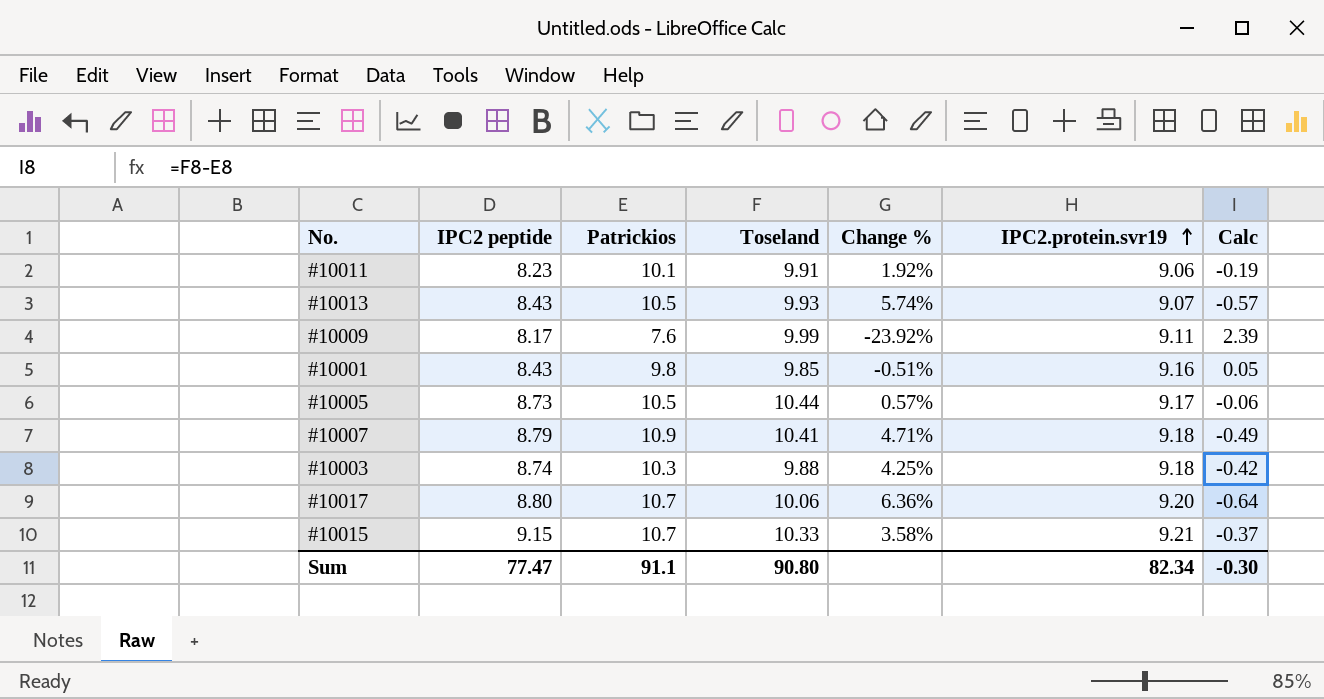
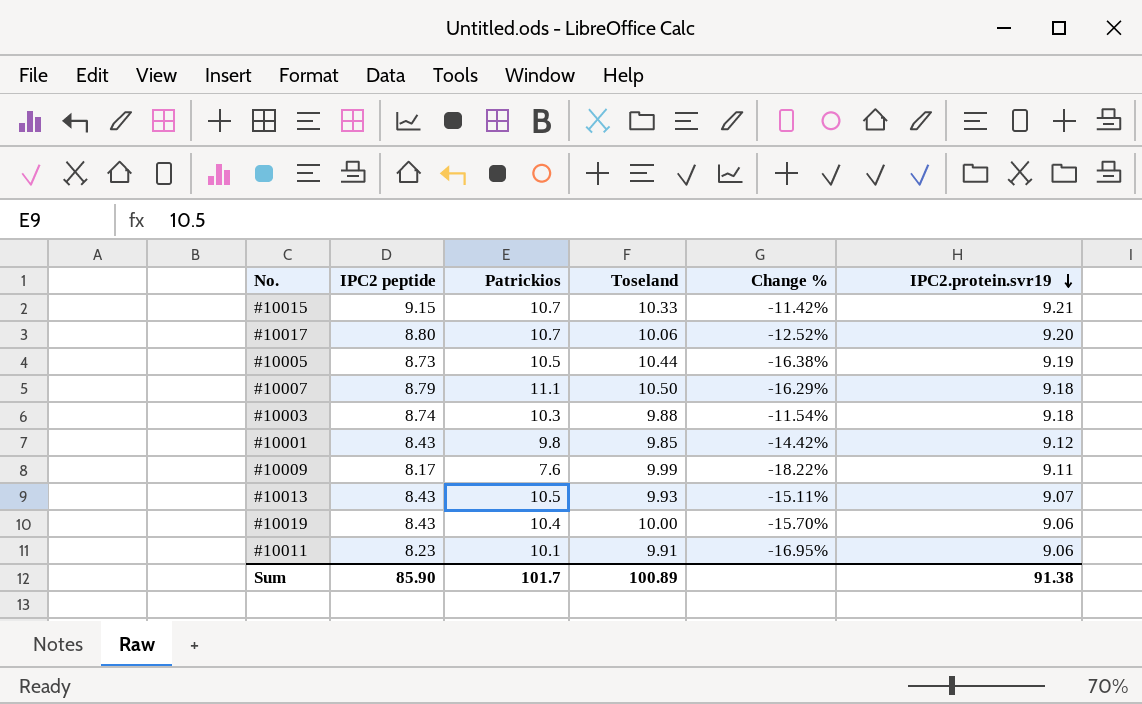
row order: IPC2.protein.svr19 ascending -> IPC2.protein.svr19 descending
column Calc | formula: [Toseland] - [Patrickios] -> none
column Change % | formula: ([Patrickios] - [Toseland]) / [Toseland] -> ([IPC2 peptide] - [Toseland]) / [Toseland]
#10005 | IPC2.protein.svr19: 9.17 -> 9.19
#10007 | Patrickios: 10.9 -> 11.1
#10007 | Toseland: 10.41 -> 10.50
#10001 | IPC2.protein.svr19: 9.16 -> 9.12
row #10019: none -> 8.43 | 10.4 | 10.00 | -15.70% | 9.06
Sum | IPC2 peptide: 77.47 -> 85.90
Sum | Patrickios: 91.1 -> 101.7
Sum | Toseland: 90.80 -> 100.89
Sum | IPC2.protein.svr19: 82.34 -> 91.38

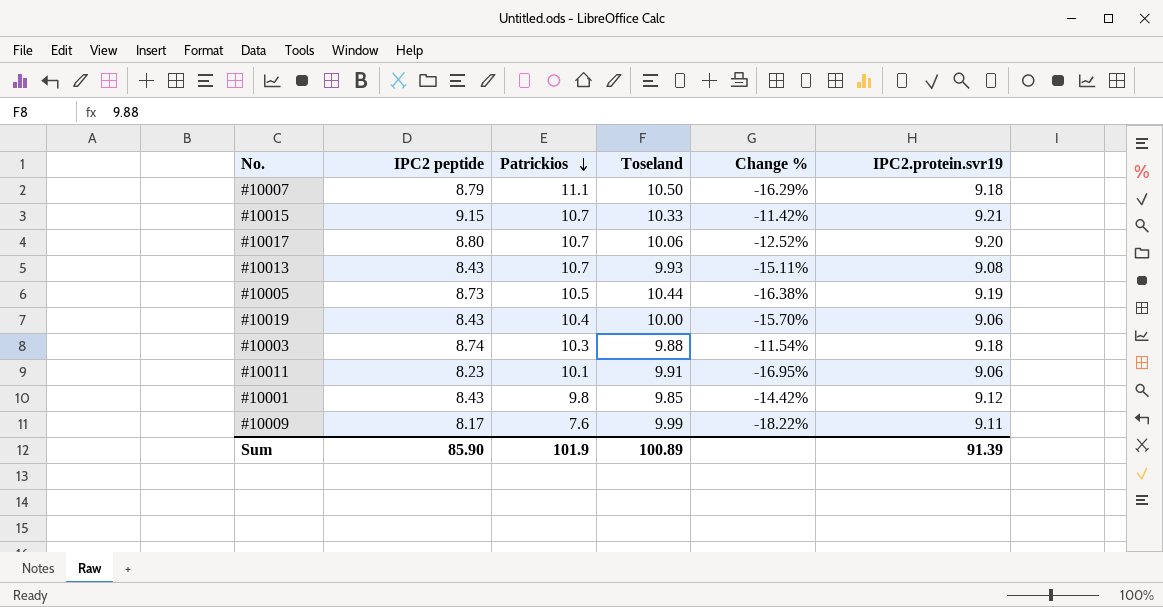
row order: IPC2.protein.svr19 descending -> Patrickios descending
#10013 | Patrickios: 10.5 -> 10.7
#10013 | IPC2.protein.svr19: 9.07 -> 9.08
Sum | Patrickios: 101.7 -> 101.9
Sum | IPC2.protein.svr19: 91.38 -> 91.39

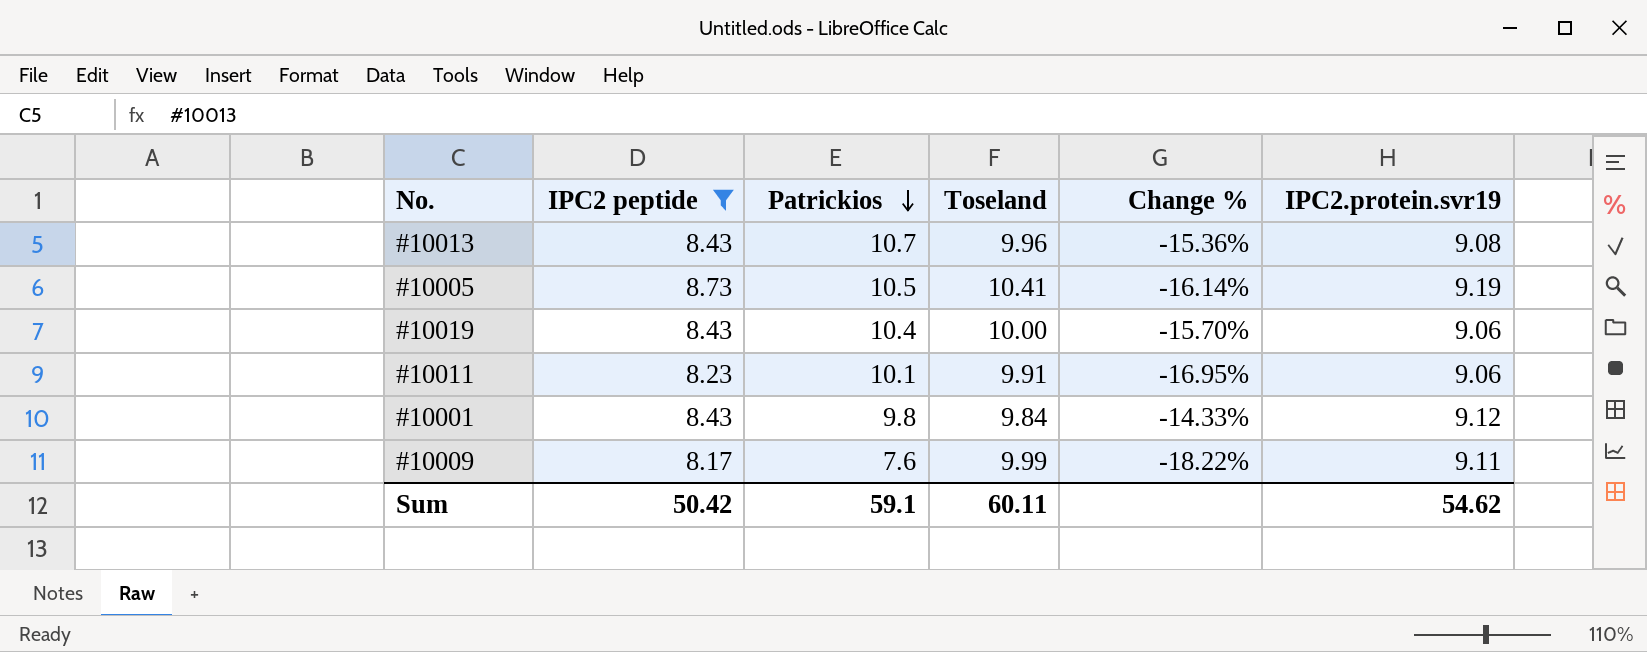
filter: none -> IPC2 peptide <= 8.73
#10013 | Toseland: 9.93 -> 9.96
#10013 | Change %: -15.11% -> -15.36%
#10005 | Toseland: 10.44 -> 10.41
#10005 | Change %: -16.38% -> -16.14%
#10001 | Toseland: 9.85 -> 9.84
#10001 | Change %: -14.42% -> -14.33%
Sum | IPC2 peptide: 85.90 -> 50.42
Sum | Patrickios: 101.9 -> 59.1
Sum | Toseland: 100.89 -> 60.11
Sum | IPC2.protein.svr19: 91.39 -> 54.62

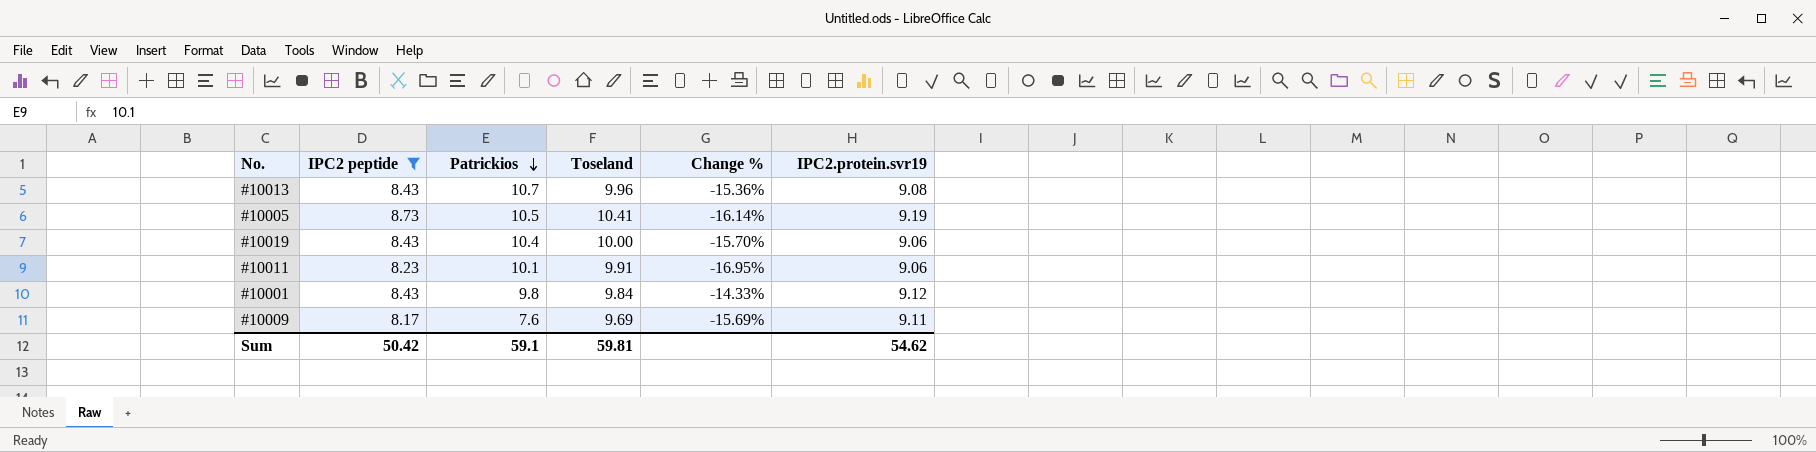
#10009 | Toseland: 9.99 -> 9.69
#10009 | Change %: -18.22% -> -15.69%
Sum | Toseland: 60.11 -> 59.81

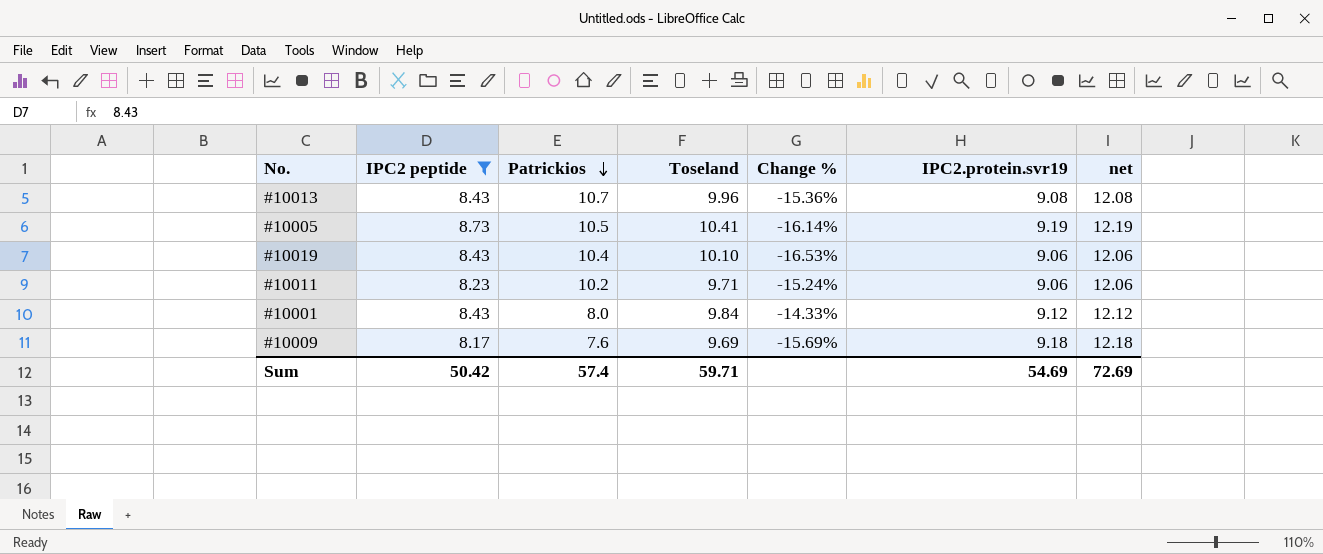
column net | formula: none -> [IPC2.protein.svr19] + 3
#10019 | Toseland: 10.00 -> 10.10
#10019 | Change %: -15.70% -> -16.53%
#10011 | Patrickios: 10.1 -> 10.2
#10011 | Toseland: 9.91 -> 9.71
#10011 | Change %: -16.95% -> -15.24%
#10001 | Patrickios: 9.8 -> 8.0
#10009 | IPC2.protein.svr19: 9.11 -> 9.18
Sum | Patrickios: 59.1 -> 57.4
Sum | Toseland: 59.81 -> 59.71
Sum | IPC2.protein.svr19: 54.62 -> 54.69

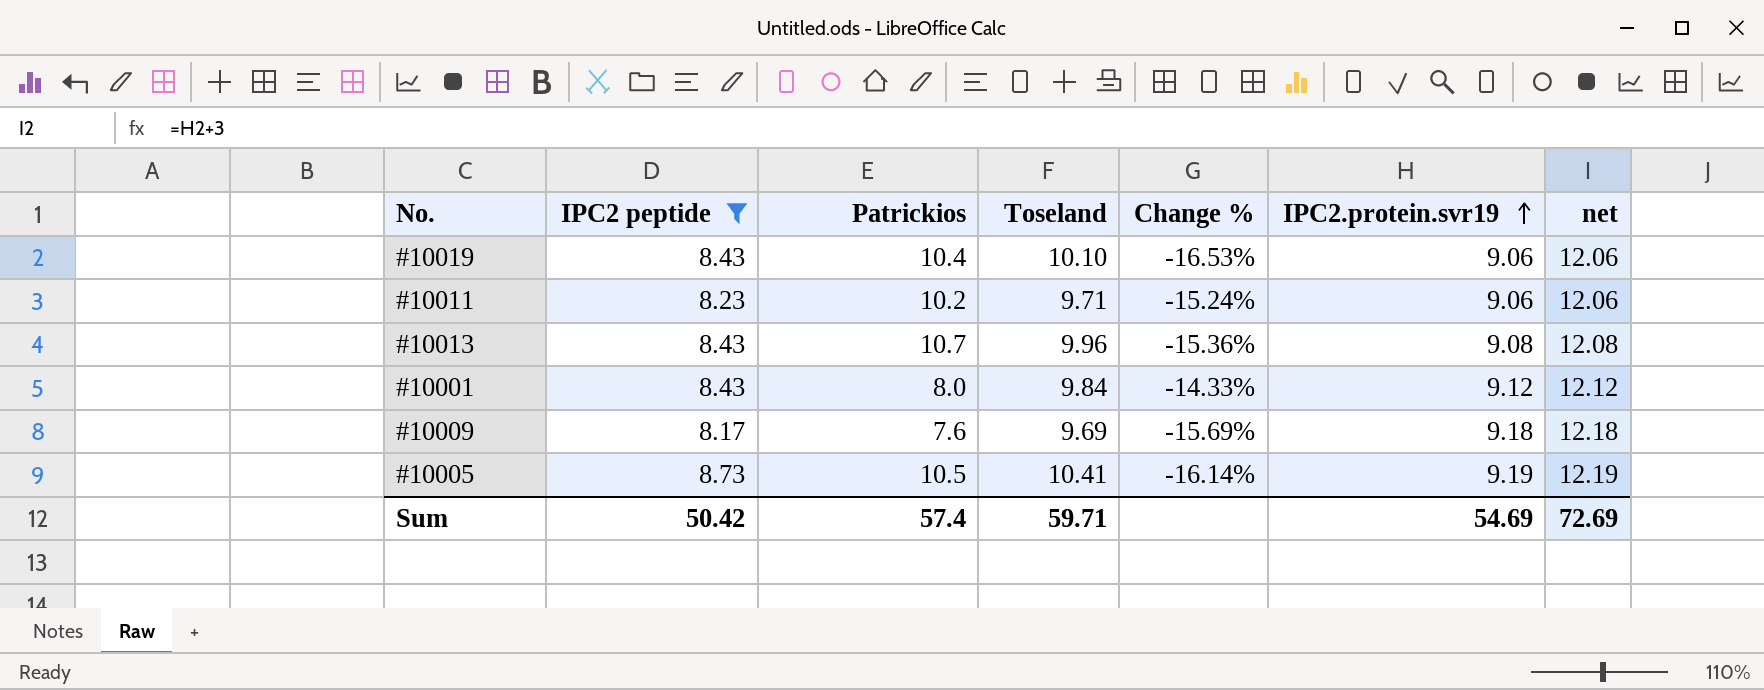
row order: Patrickios descending -> IPC2.protein.svr19 ascending

